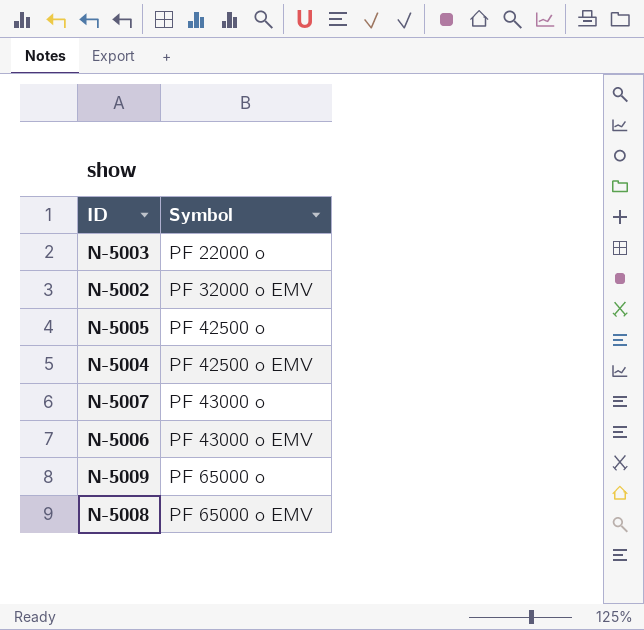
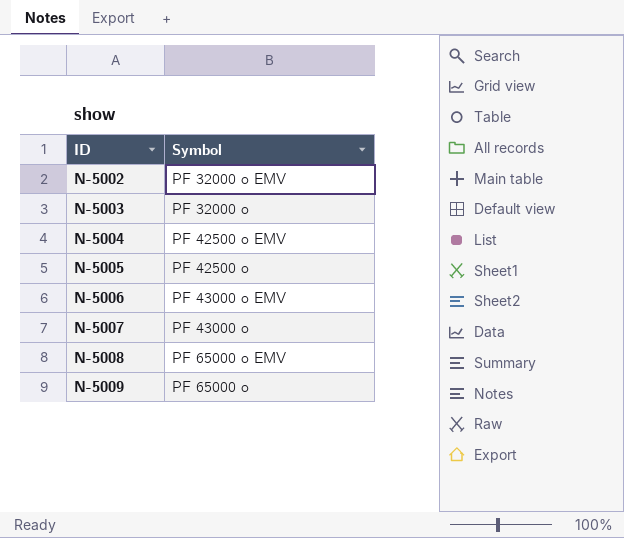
row order: Symbol ascending -> ID ascending
N-5003 | Symbol: PF 22000 o -> PF 32000 o

